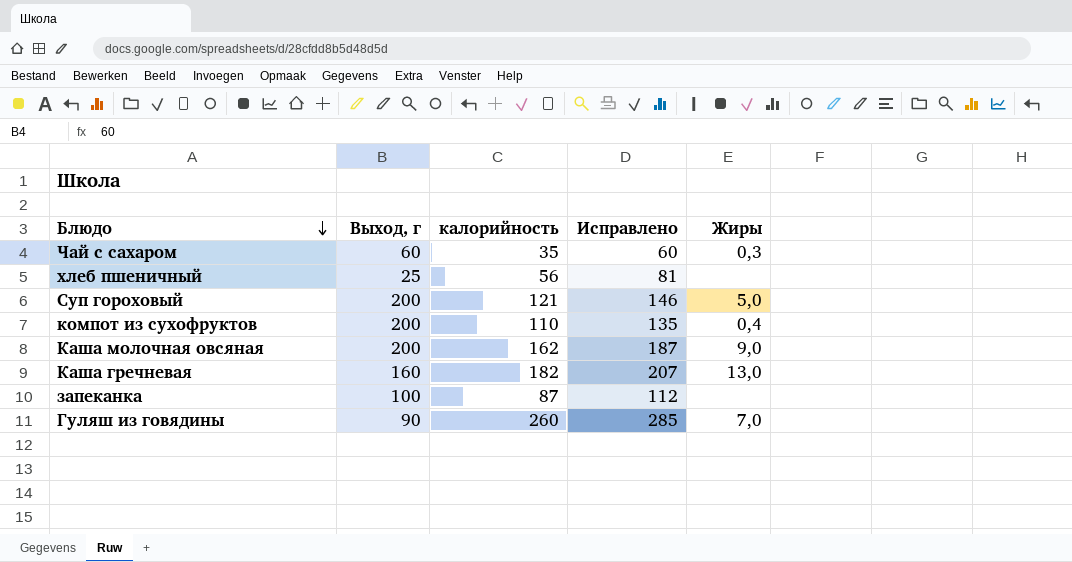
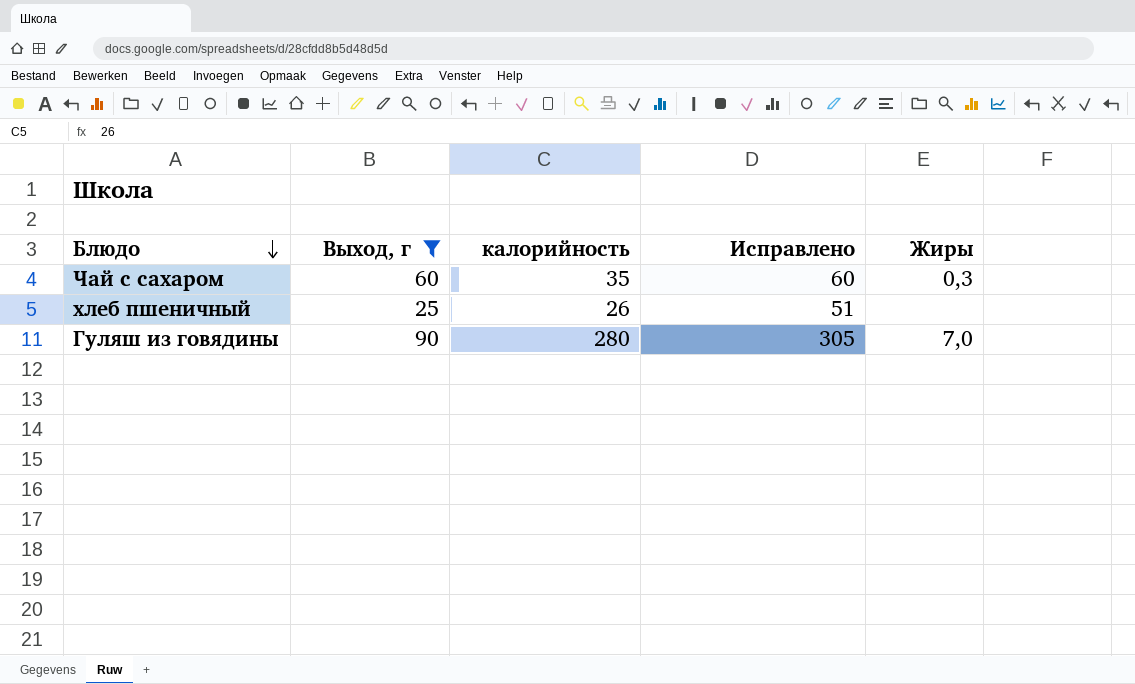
filter: none -> Выход, г <= 90
хлеб пшеничный | калорийность: 56 -> 26
хлеб пшеничный | Исправлено: 81 -> 51
Гуляш из говядины | калорийность: 260 -> 280
Гуляш из говядины | Исправлено: 285 -> 305

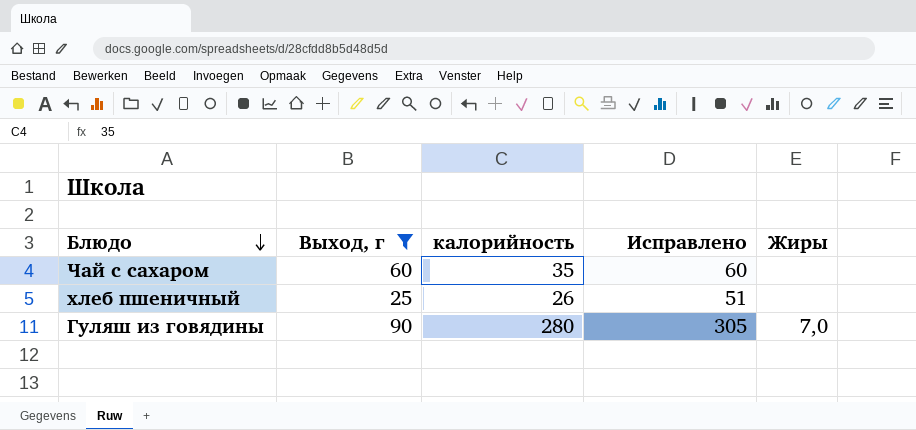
Чай с сахаром | Жиры: 0,3 -> none

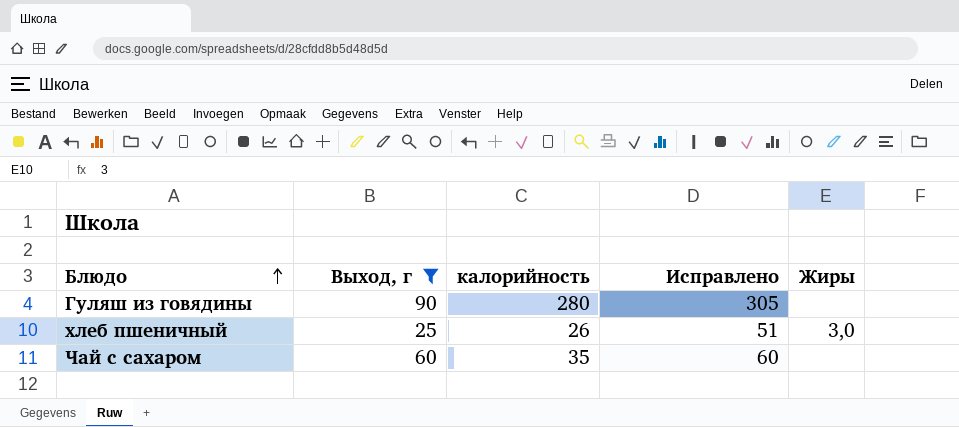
row order: Блюдо descending -> Блюдо ascending
Гуляш из говядины | Жиры: 7,0 -> none
хлеб пшеничный | Жиры: none -> 3,0

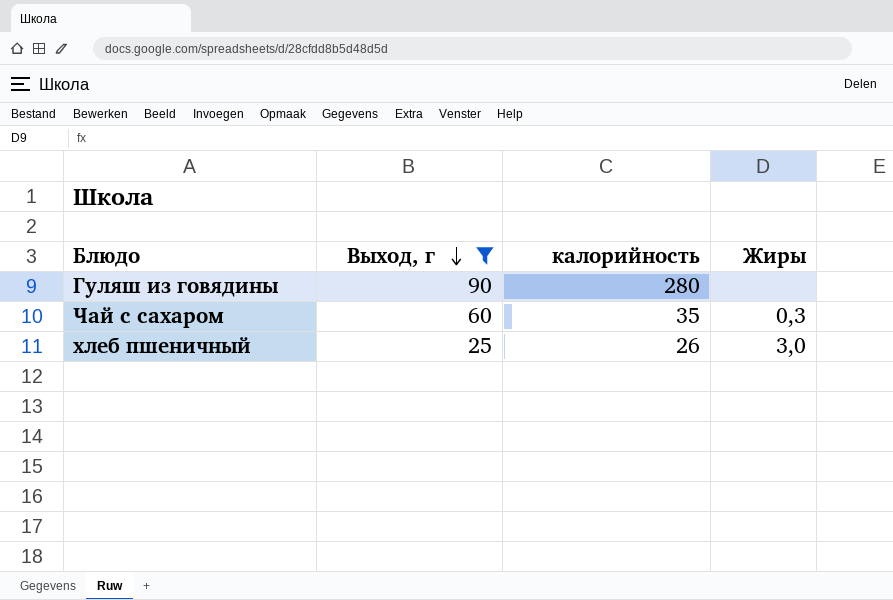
row order: Блюдо ascending -> Выход, г descending
column Исправлено | formula: [калорийность] + 25 -> none
Чай с сахаром | Жиры: none -> 0,3

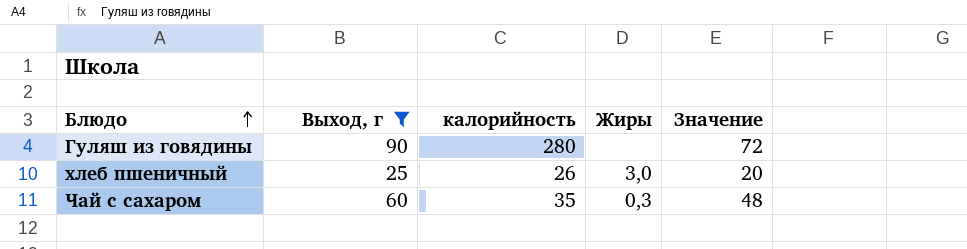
row order: Выход, г descending -> Блюдо ascending
column Значение | formula: none -> [Выход, г] * 0,8

